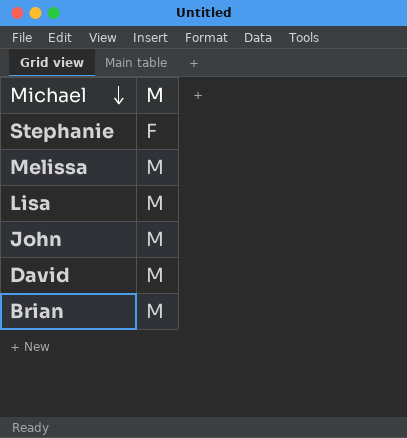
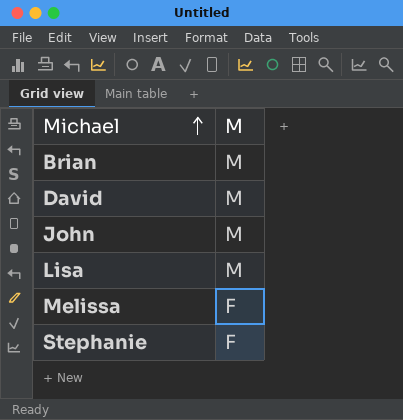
row order: Michael descending -> Michael ascending
Melissa | M: M -> F

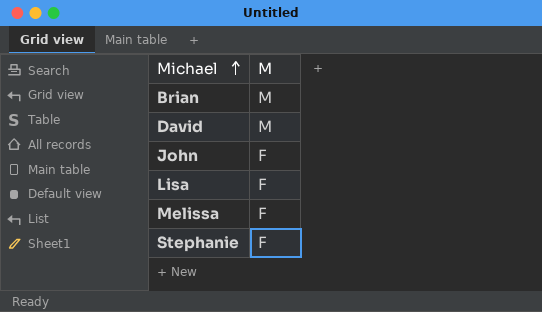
John | M: M -> F
Lisa | M: M -> F

